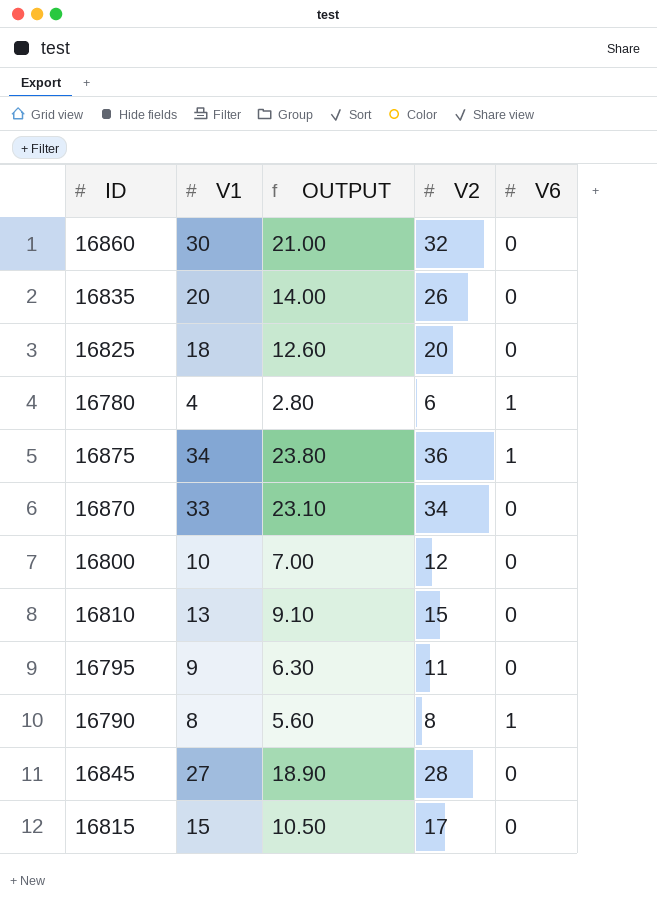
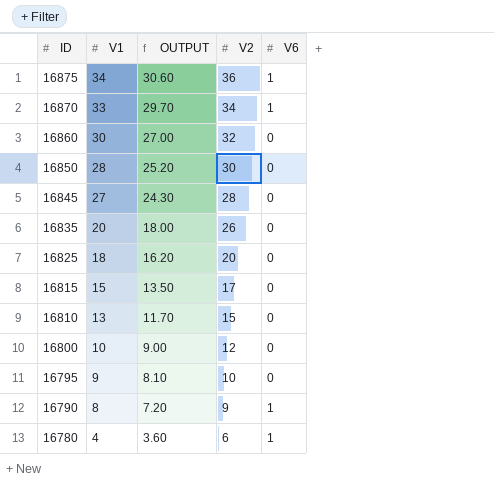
row order: none -> ID descending
column OUTPUT | formula: [V1] * 0.7 -> [V1] * 0.9
16870 | V6: 0 -> 1
row 16850: none -> 28 | 25.20 | 30 | 0
16795 | V2: 11 -> 10
16790 | V2: 8 -> 9

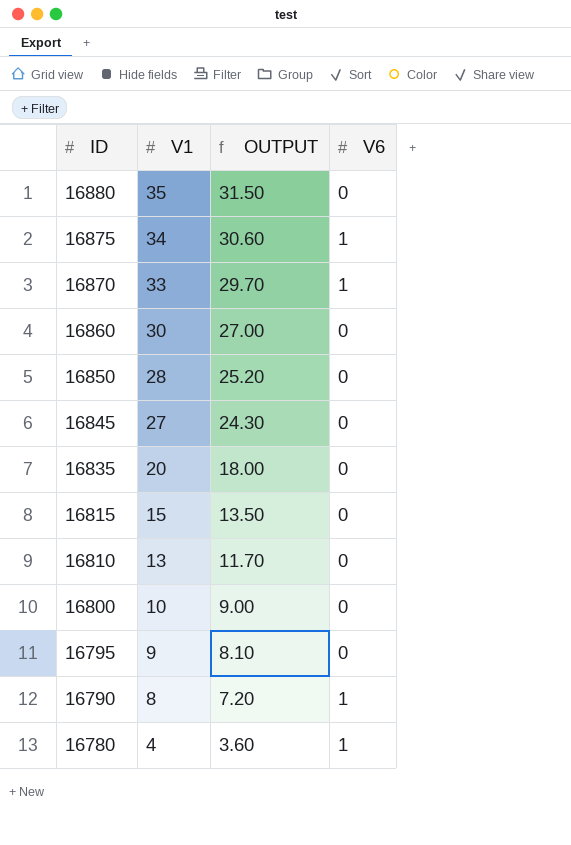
column V2 | position: 4 -> none
row 16825: 18 | 16.20 | 20 | 0 -> none
row 16880: none -> 35 | 31.50 | 0

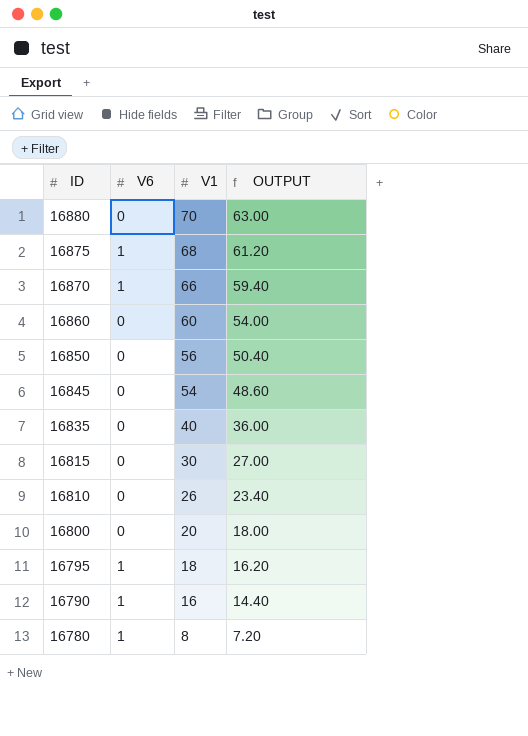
column V6 | position: 4 -> 2
16880 | V1: 35 -> 70
16880 | OUTPUT: 31.50 -> 63.00
16875 | V1: 34 -> 68
16875 | OUTPUT: 30.60 -> 61.20
16870 | V1: 33 -> 66
16870 | OUTPUT: 29.70 -> 59.40
16860 | V1: 30 -> 60
16860 | OUTPUT: 27.00 -> 54.00
16850 | V1: 28 -> 56
16850 | OUTPUT: 25.20 -> 50.40
16845 | V1: 27 -> 54
16845 | OUTPUT: 24.30 -> 48.60
16835 | V1: 20 -> 40
16835 | OUTPUT: 18.00 -> 36.00
16815 | V1: 15 -> 30
16815 | OUTPUT: 13.50 -> 27.00
16810 | V1: 13 -> 26
16810 | OUTPUT: 11.70 -> 23.40
16800 | V1: 10 -> 20
16800 | OUTPUT: 9.00 -> 18.00
16795 | V6: 0 -> 1
16795 | V1: 9 -> 18
16795 | OUTPUT: 8.10 -> 16.20
16790 | V1: 8 -> 16
16790 | OUTPUT: 7.20 -> 14.40
16780 | V1: 4 -> 8
16780 | OUTPUT: 3.60 -> 7.20

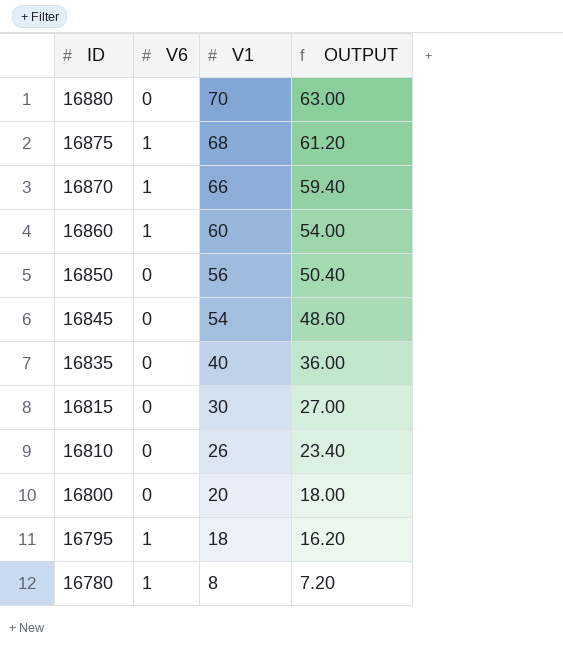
row 16790: 1 | 16 | 14.40 -> none
16860 | V6: 0 -> 1

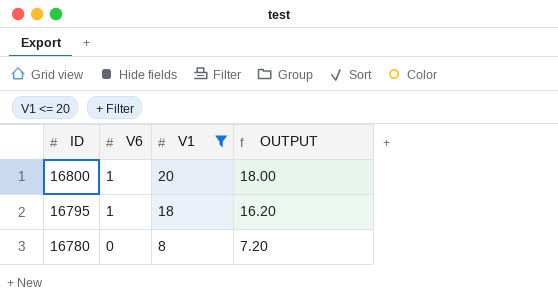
filter: none -> V1 <= 20
16800 | V6: 0 -> 1
16780 | V6: 1 -> 0

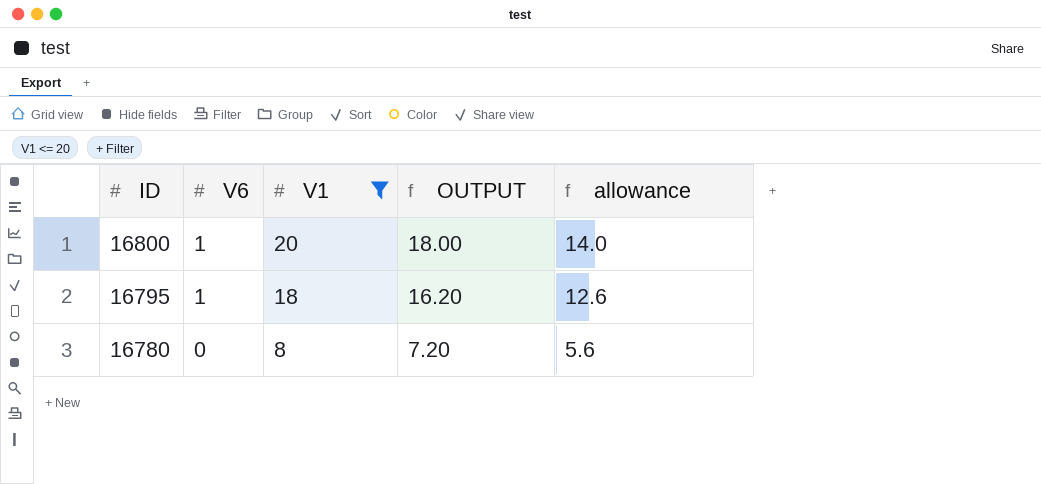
column allowance | formula: none -> [V1] * 0.7

